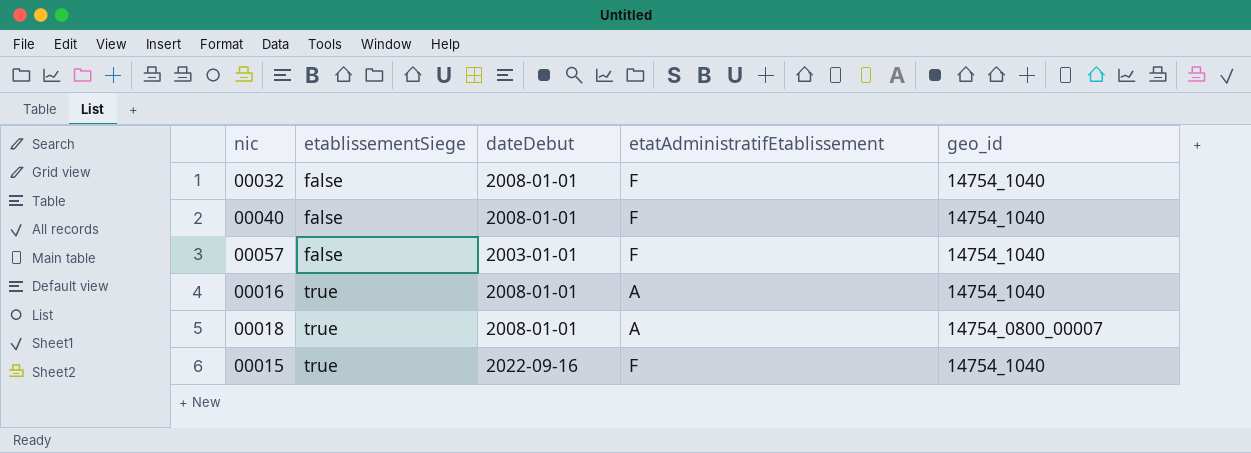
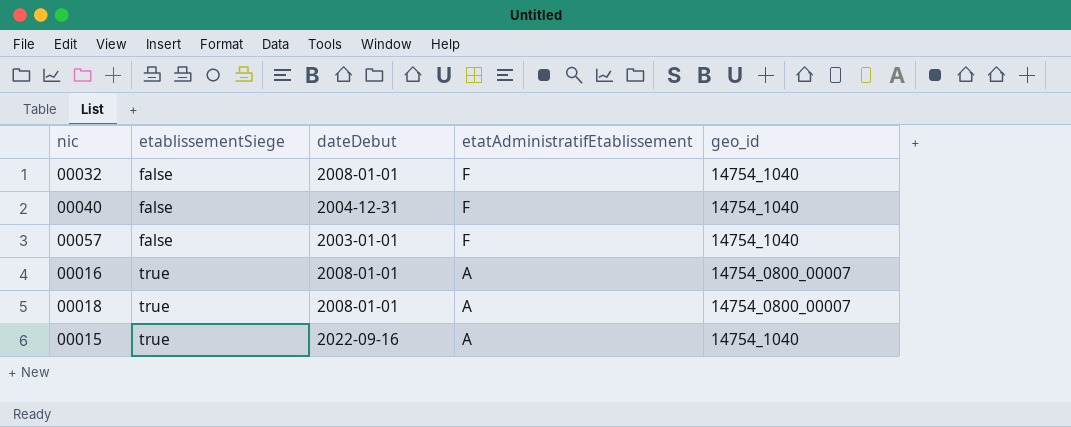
00040 | dateDebut: 2008-01-01 -> 2004-12-31
00016 | geo_id: 14754_1040 -> 14754_0800_00007
00015 | etatAdministratifEtablissement: F -> A

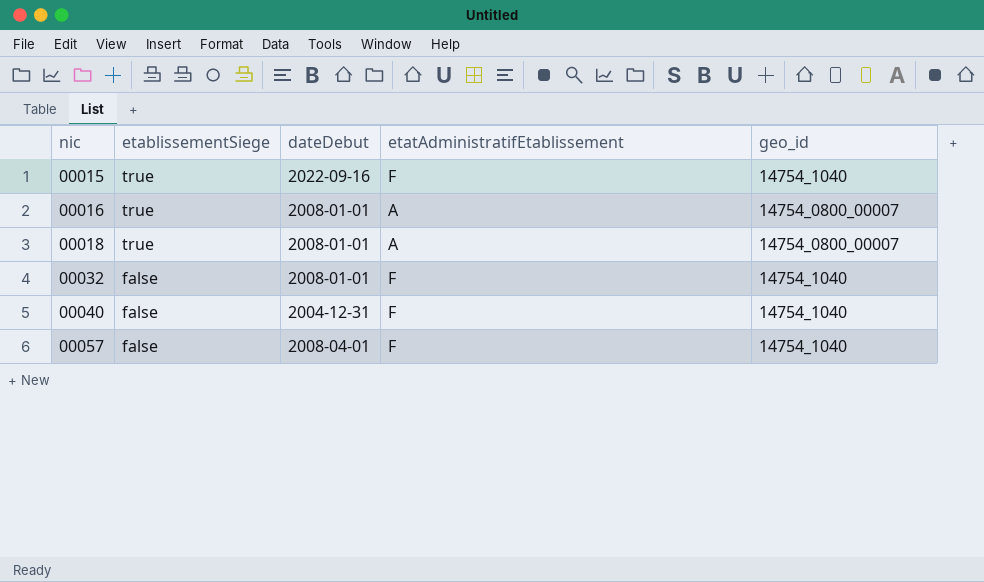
row order: etablissementSiege ascending -> nic ascending
00015 | etatAdministratifEtablissement: A -> F
00057 | dateDebut: 2003-01-01 -> 2008-04-01

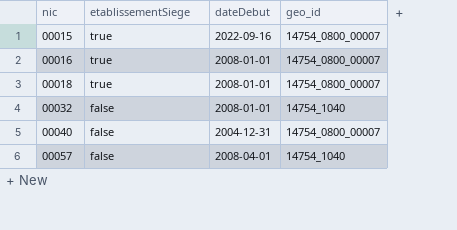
column etatAdministratifEtablissement | position: 4 -> none
00015 | geo_id: 14754_1040 -> 14754_0800_00007
00040 | geo_id: 14754_1040 -> 14754_0800_00007

